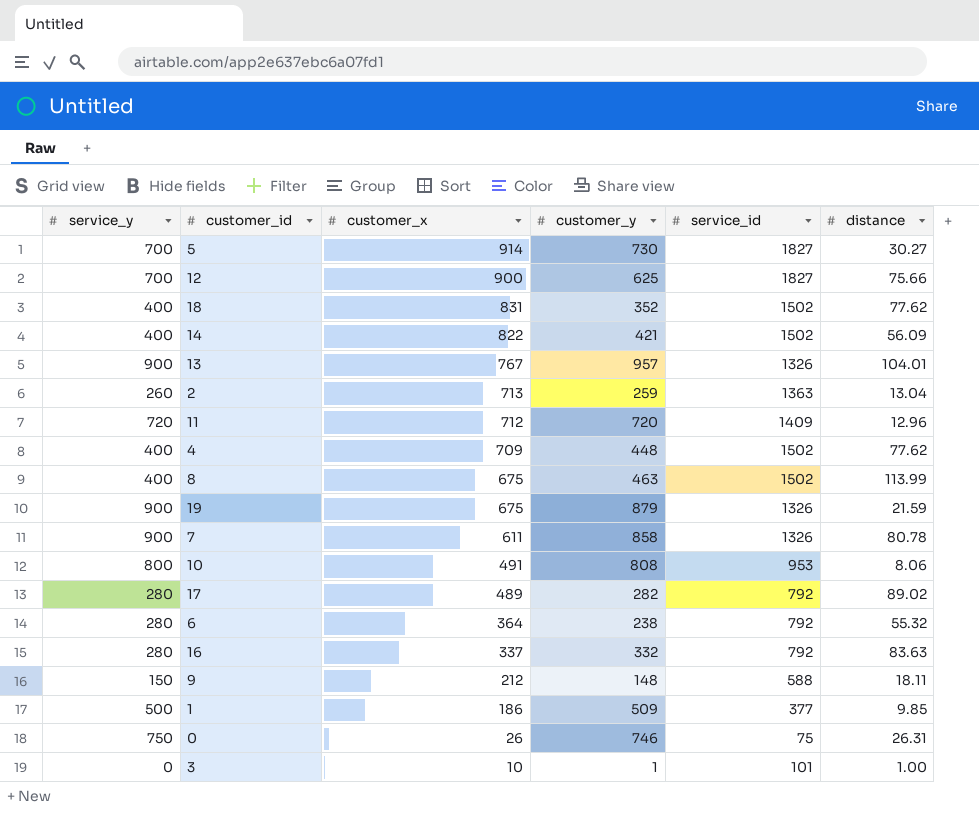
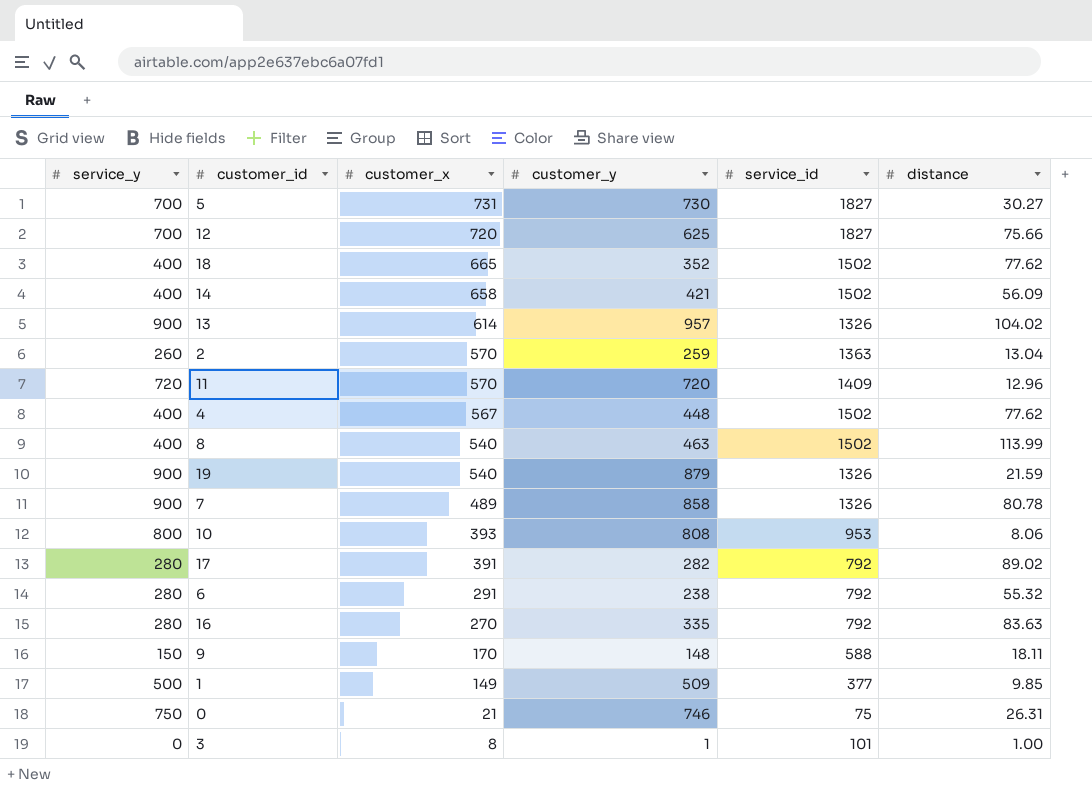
5 | customer_x: 914 -> 731
12 | customer_x: 900 -> 720
18 | customer_x: 831 -> 665
14 | customer_x: 822 -> 658
13 | customer_x: 767 -> 614
13 | distance: 104.01 -> 104.02
2 | customer_x: 713 -> 570
11 | customer_x: 712 -> 570
4 | customer_x: 709 -> 567
8 | customer_x: 675 -> 540
19 | customer_x: 675 -> 540
7 | customer_x: 611 -> 489
10 | customer_x: 491 -> 393
17 | customer_x: 489 -> 391
6 | customer_x: 364 -> 291
16 | customer_x: 337 -> 270
16 | customer_y: 332 -> 335
9 | customer_x: 212 -> 170
1 | customer_x: 186 -> 149
0 | customer_x: 26 -> 21
3 | customer_x: 10 -> 8

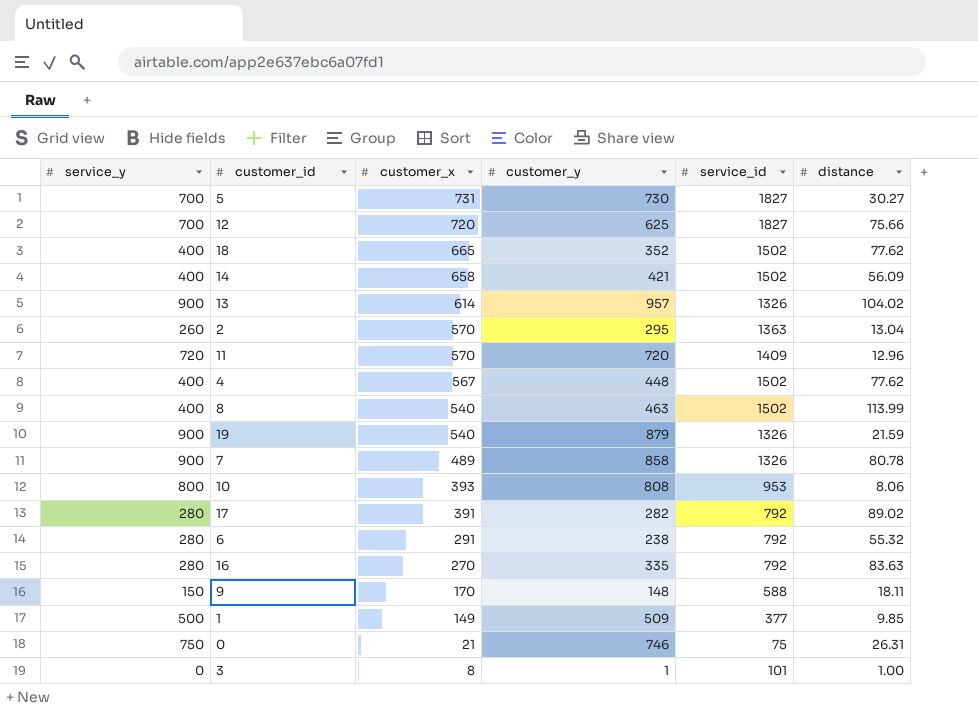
2 | customer_y: 259 -> 295

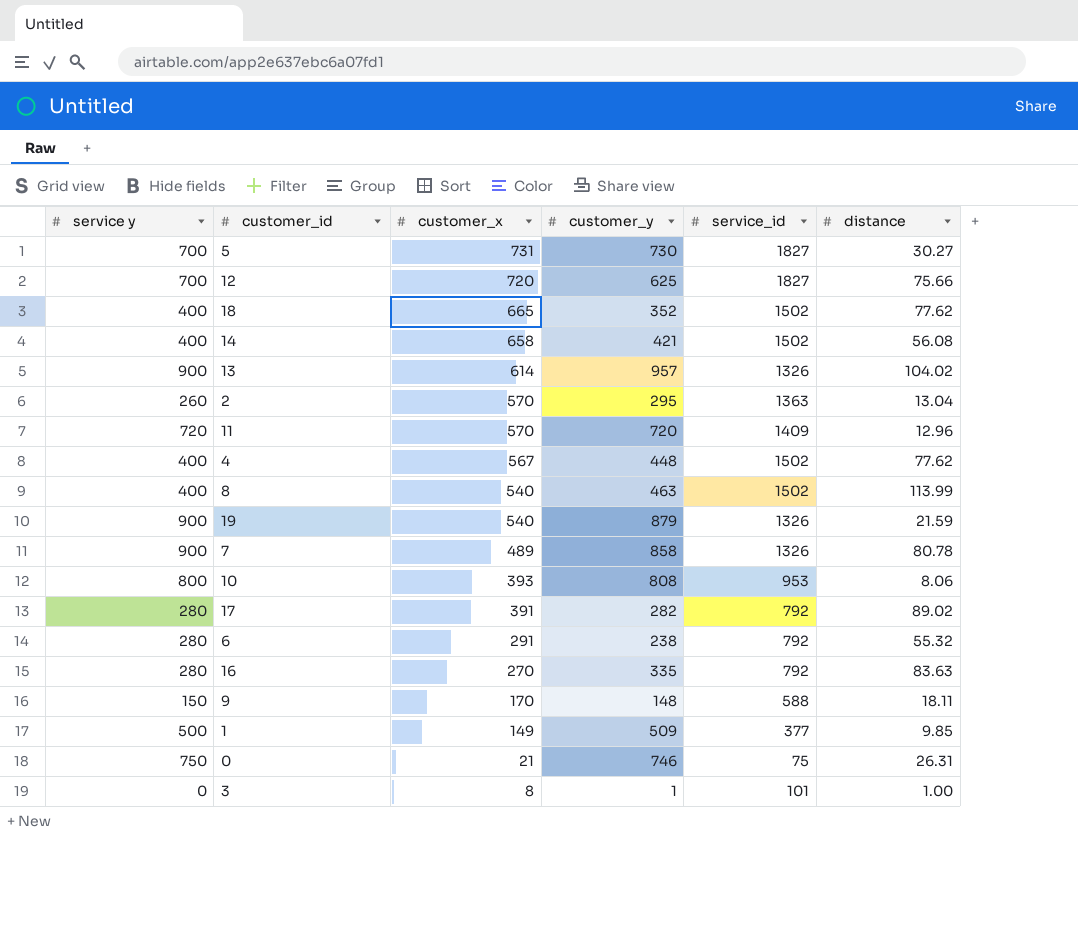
column name: service_y -> service y
14 | distance: 56.09 -> 56.08

